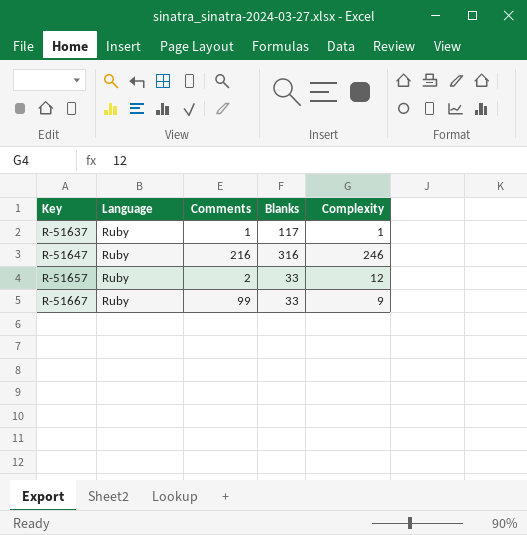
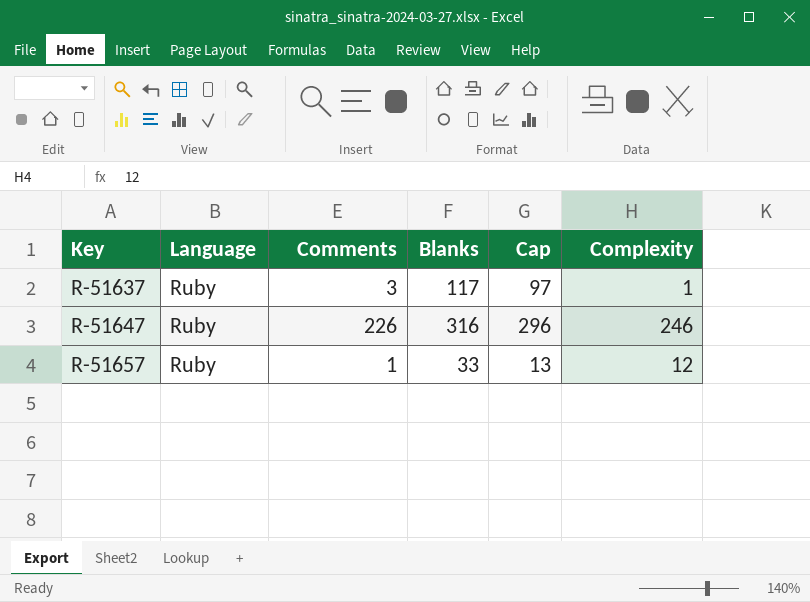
column Cap | formula: none -> [Blanks] - 20
row R-51667: Ruby | 99 | 33 | 9 -> none
R-51637 | Comments: 1 -> 3
R-51647 | Comments: 216 -> 226
R-51657 | Comments: 2 -> 1

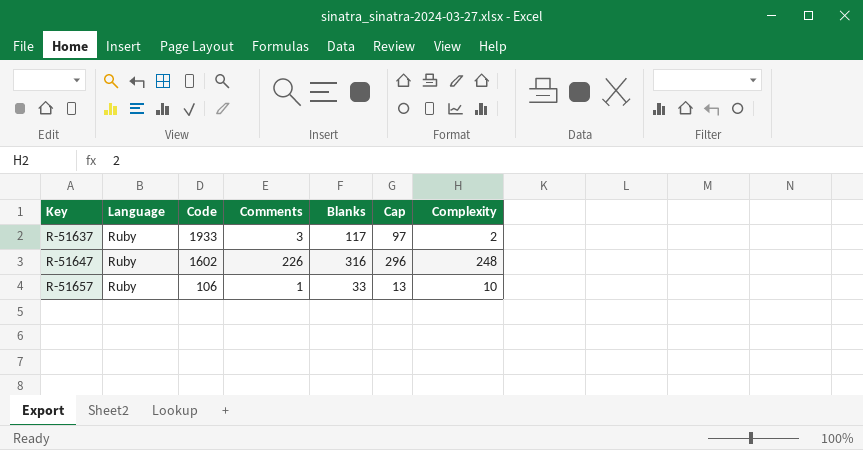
column Code | position: none -> 3
R-51637 | Complexity: 1 -> 2
R-51647 | Complexity: 246 -> 248
R-51657 | Complexity: 12 -> 10

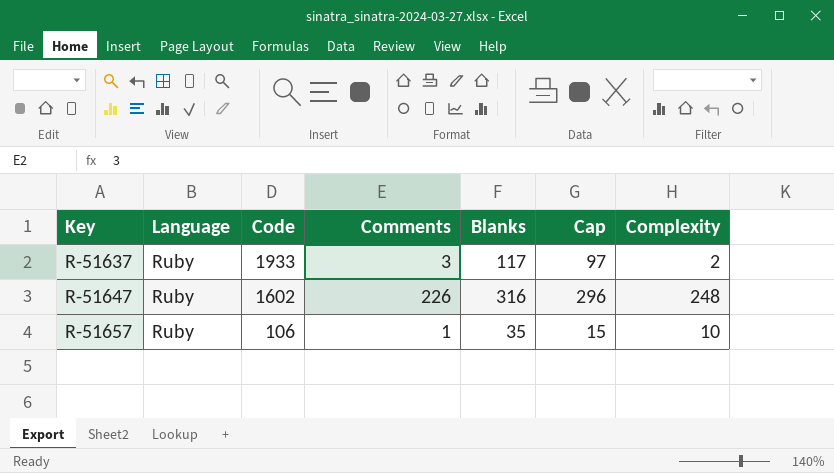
R-51657 | Blanks: 33 -> 35
R-51657 | Cap: 13 -> 15

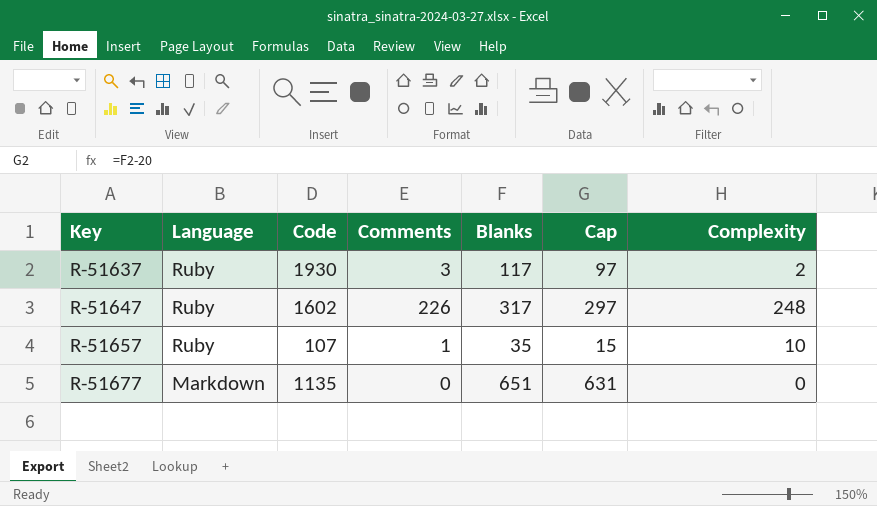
R-51637 | Code: 1933 -> 1930
R-51647 | Blanks: 316 -> 317
R-51647 | Cap: 296 -> 297
R-51657 | Code: 106 -> 107
row R-51677: none -> Markdown | 1135 | 0 | 651 | 631 | 0

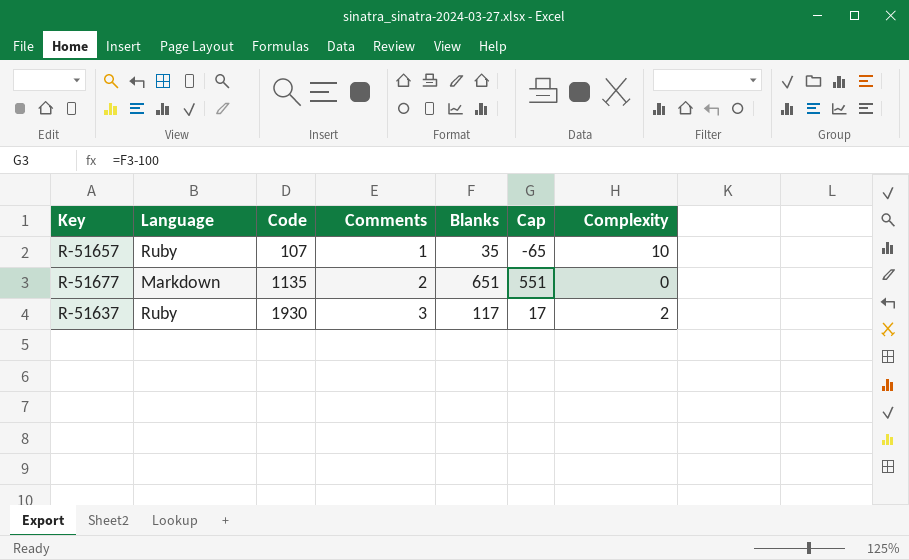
row order: Key ascending -> Code ascending
column Cap | formula: [Blanks] - 20 -> [Blanks] - 100
row R-51647: Ruby | 1602 | 226 | 317 | 297 | 248 -> none
R-51677 | Comments: 0 -> 2

